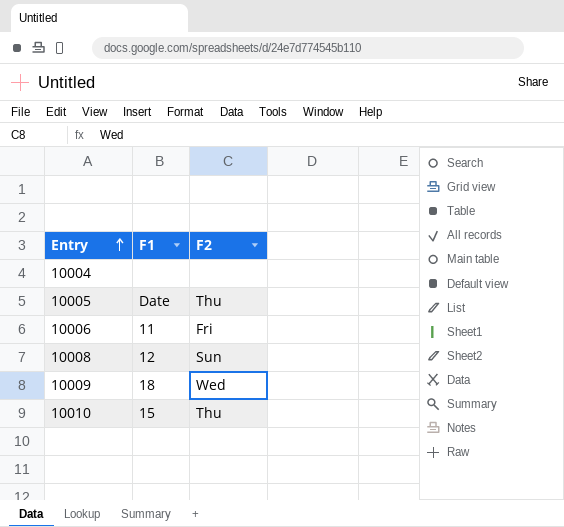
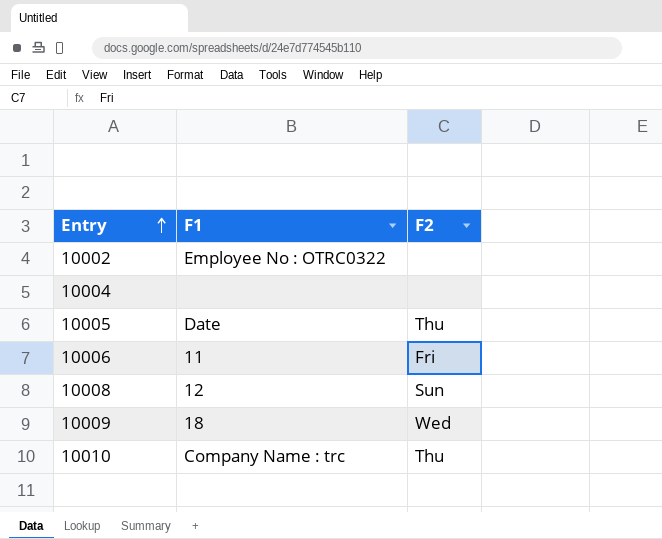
row 10002: none -> Employee No : OTRC0322 | none
10010 | F1: 15 -> Company Name : trc

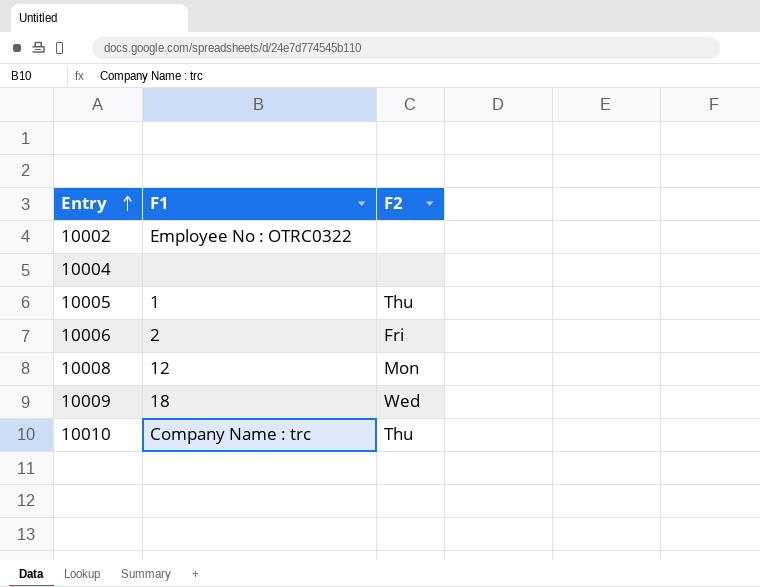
10005 | F1: Date -> 1
10006 | F1: 11 -> 2
10008 | F2: Sun -> Mon

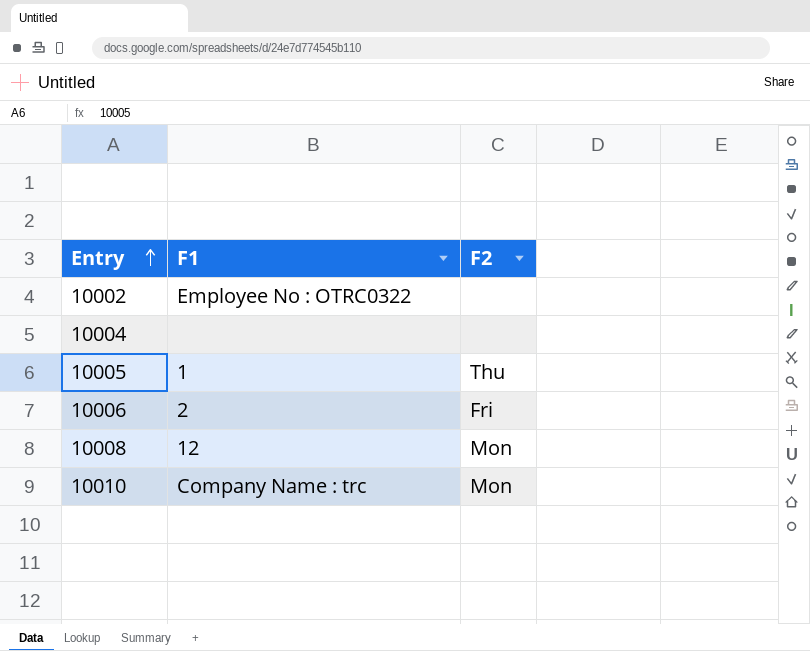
row 10009: 18 | Wed -> none
10010 | F2: Thu -> Mon

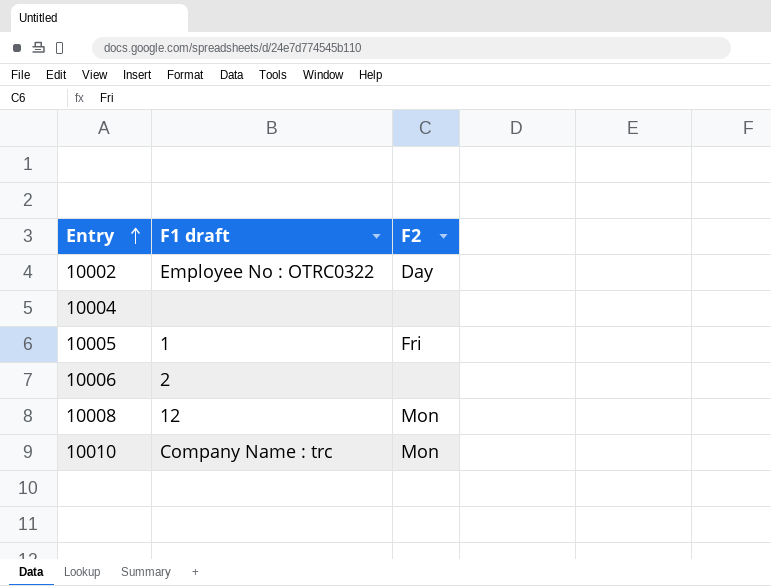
column name: F1 -> F1 draft
10002 | F2: none -> Day
10005 | F2: Thu -> Fri
10006 | F2: Fri -> none

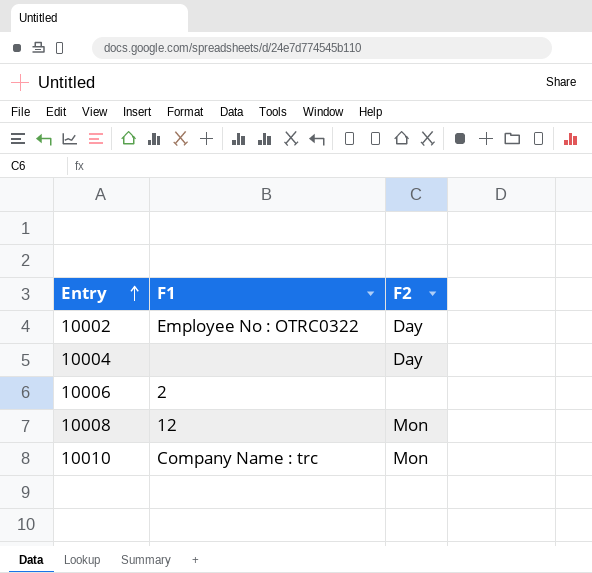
column name: F1 draft -> F1
row 10005: 1 | Fri -> none
10004 | F2: none -> Day

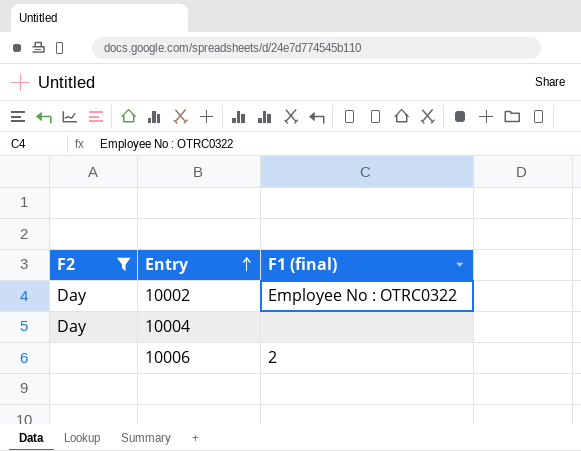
filter: none -> F2 != Mon
column F2 | position: 3 -> 1
column name: F1 -> F1 (final)

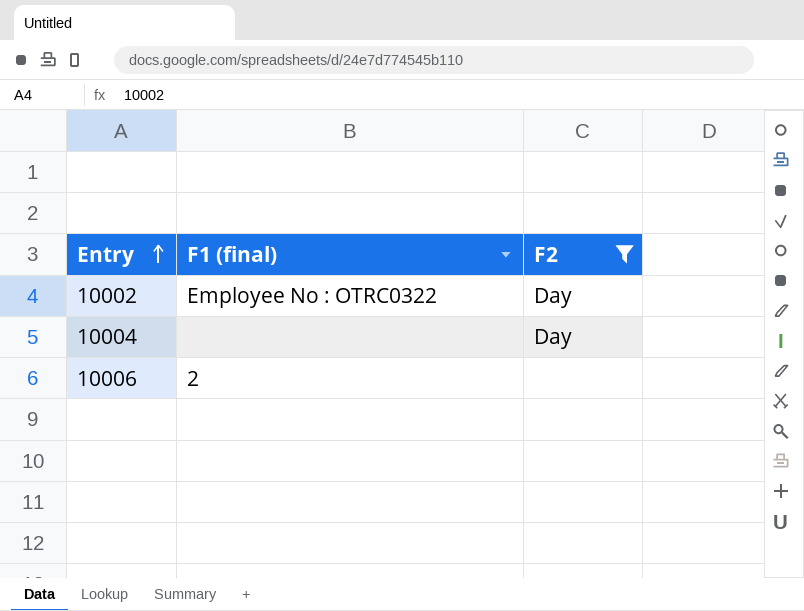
column F2 | position: 1 -> 3

